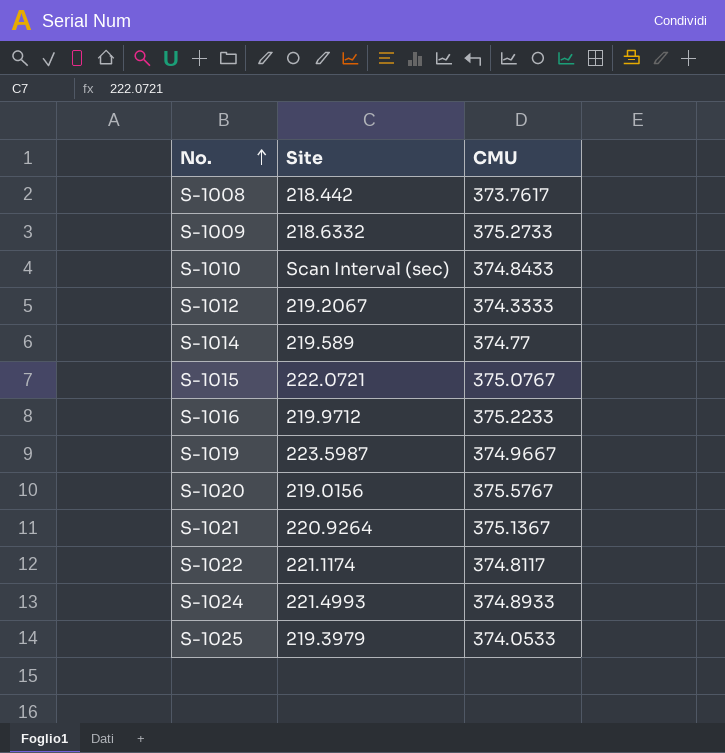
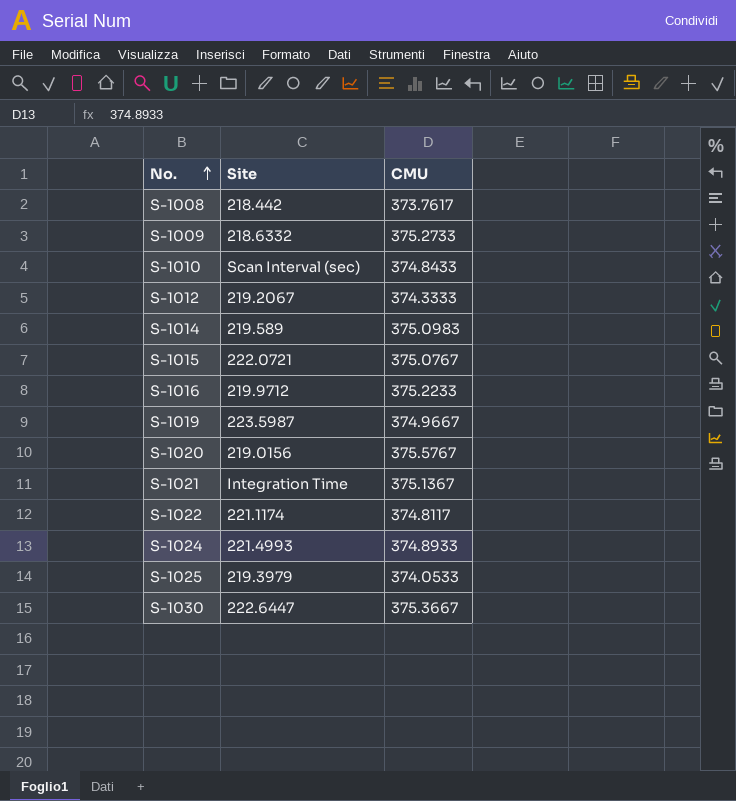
S-1014 | CMU: 374.77 -> 375.0983
S-1021 | Site: 220.9264 -> Integration Time
row S-1030: none -> 222.6447 | 375.3667

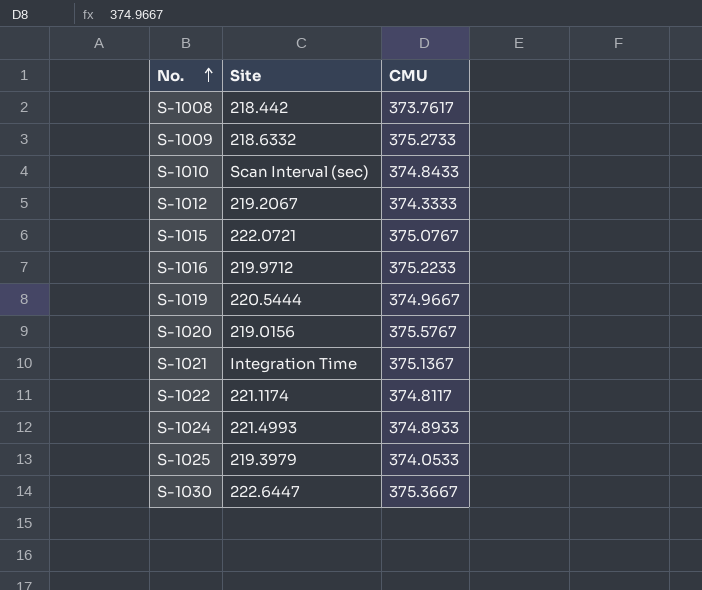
row S-1014: 219.589 | 375.0983 -> none
S-1019 | Site: 223.5987 -> 220.5444

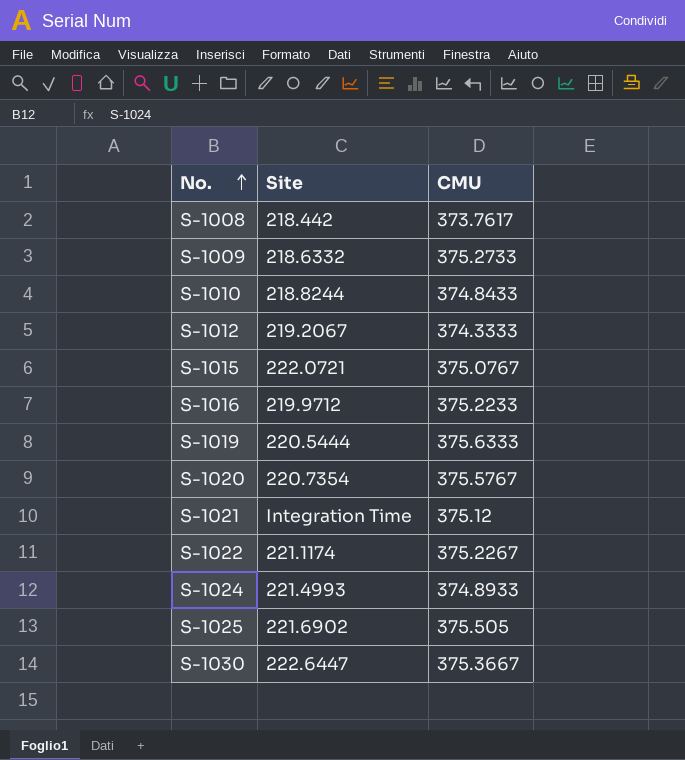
S-1010 | Site: Scan Interval (sec) -> 218.8244
S-1019 | CMU: 374.9667 -> 375.6333
S-1020 | Site: 219.0156 -> 220.7354
S-1021 | CMU: 375.1367 -> 375.12
S-1022 | CMU: 374.8117 -> 375.2267
S-1025 | Site: 219.3979 -> 221.6902
S-1025 | CMU: 374.0533 -> 375.505

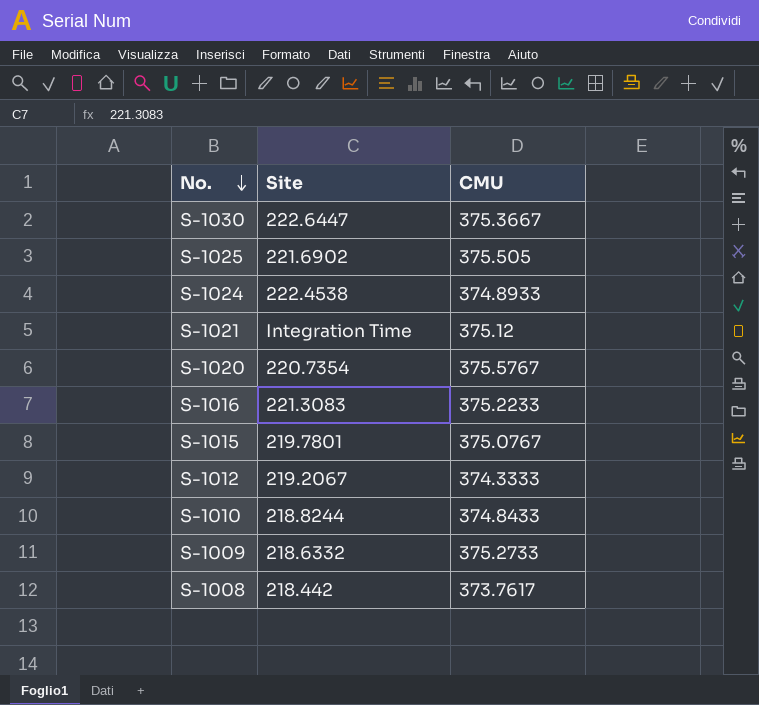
row order: No. ascending -> No. descending
row S-1019: 220.5444 | 375.6333 -> none
row S-1022: 221.1174 | 375.2267 -> none
S-1024 | Site: 221.4993 -> 222.4538
S-1016 | Site: 219.9712 -> 221.3083
S-1015 | Site: 222.0721 -> 219.7801

